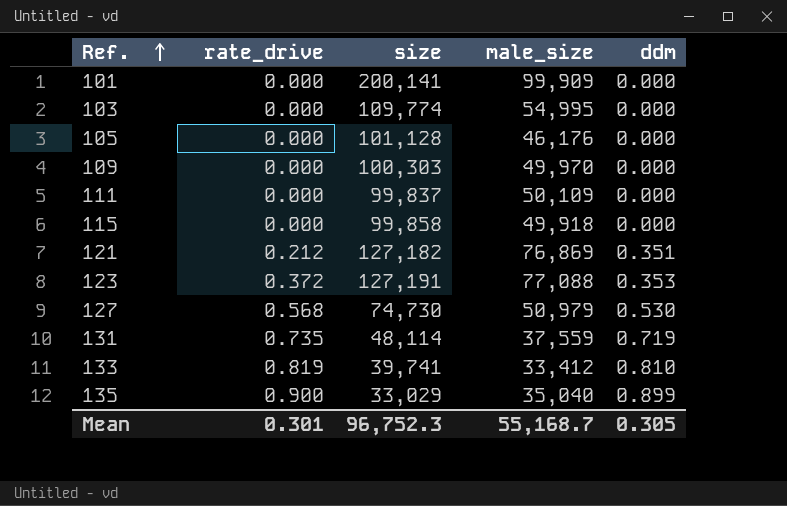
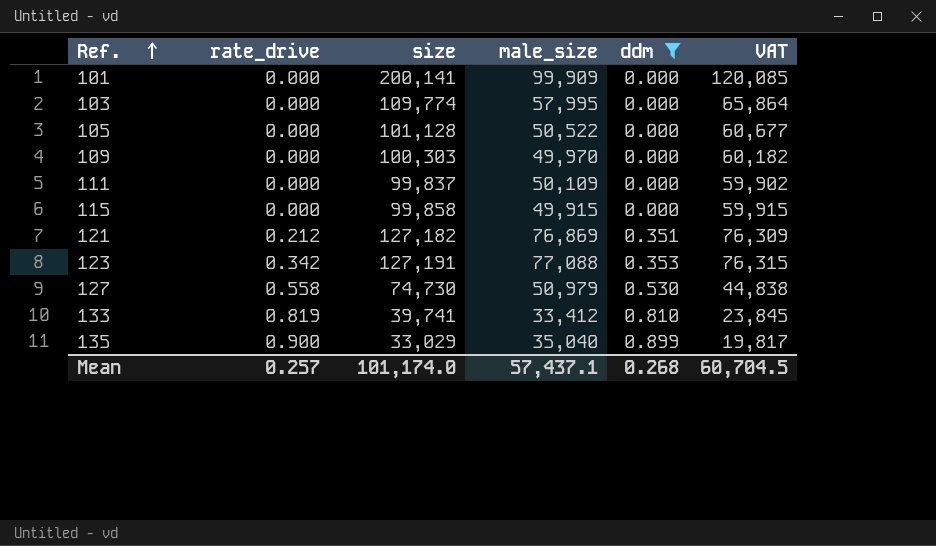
filter: none -> ddm != 0.719
column VAT | formula: none -> [size] * 0.6
103 | male_size: 54,995 -> 57,995
105 | male_size: 46,176 -> 50,522
115 | male_size: 49,918 -> 49,915
123 | rate_drive: 0.372 -> 0.342
127 | rate_drive: 0.568 -> 0.558
Mean | rate_drive: 0.301 -> 0.257
Mean | size: 96,752.3 -> 101,174.0
Mean | male_size: 55,168.7 -> 57,437.1
Mean | ddm: 0.305 -> 0.268

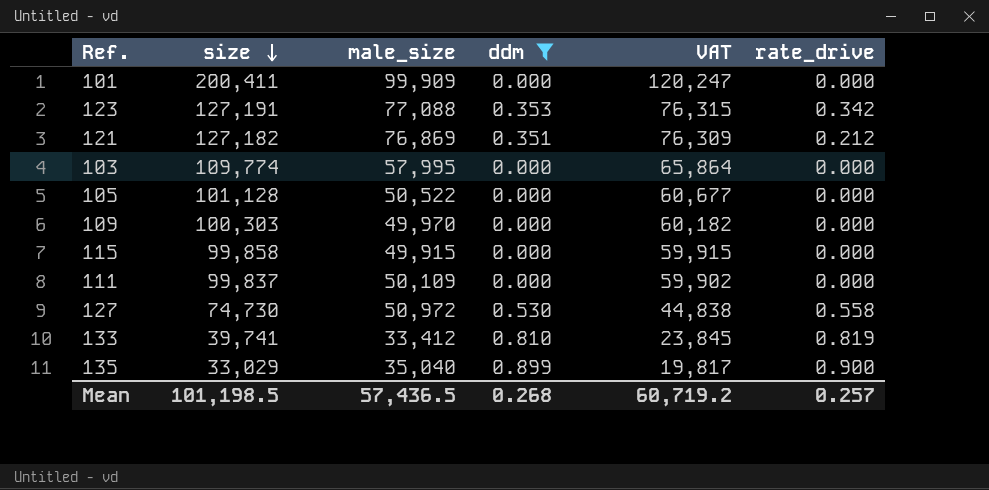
row order: Ref. ascending -> size descending
column rate_drive | position: 2 -> 6
101 | size: 200,141 -> 200,411
101 | VAT: 120,085 -> 120,247
127 | male_size: 50,979 -> 50,972
Mean | size: 101,174.0 -> 101,198.5
Mean | male_size: 57,437.1 -> 57,436.5
Mean | VAT: 60,704.5 -> 60,719.2

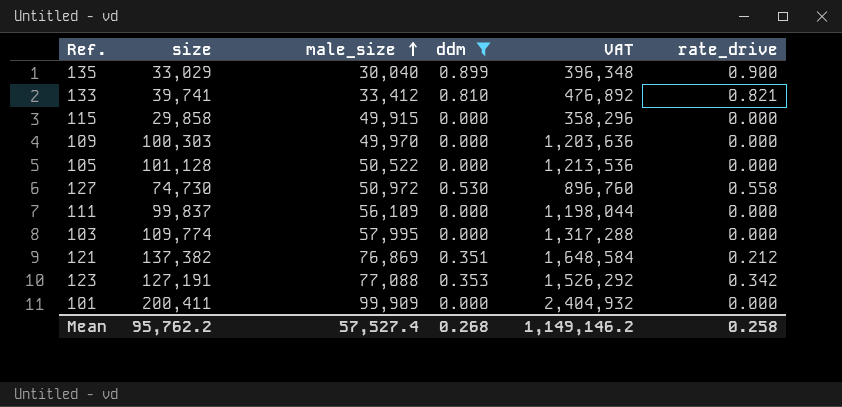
row order: size descending -> male_size ascending
column VAT | formula: [size] * 0.6 -> [size] * 12
135 | male_size: 35,040 -> 30,040
133 | rate_drive: 0.819 -> 0.821
115 | size: 99,858 -> 29,858
111 | male_size: 50,109 -> 56,109
121 | size: 127,182 -> 137,382
Mean | size: 101,198.5 -> 95,762.2
Mean | male_size: 57,436.5 -> 57,527.4
Mean | VAT: 60,719.2 -> 1,149,146.2
Mean | rate_drive: 0.257 -> 0.258

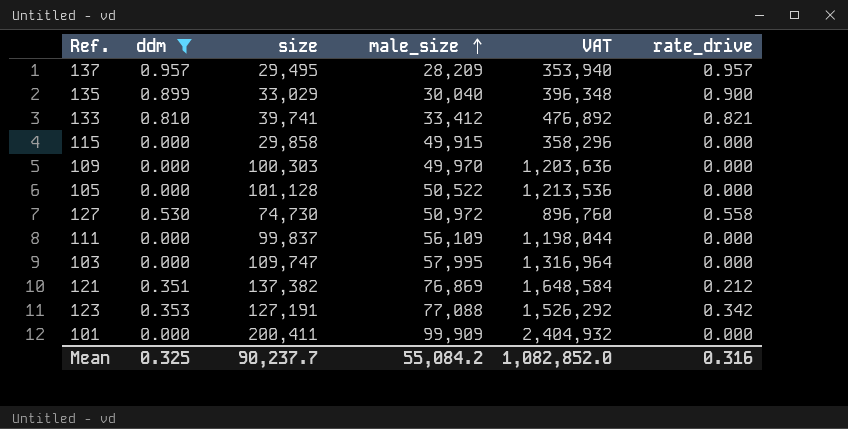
column ddm | position: 4 -> 2
row 137: none -> 0.957 | 29,495 | 28,209 | 353,940 | 0.957
103 | size: 109,774 -> 109,747
103 | VAT: 1,317,288 -> 1,316,964
Mean | ddm: 0.268 -> 0.325
Mean | size: 95,762.2 -> 90,237.7
Mean | male_size: 57,527.4 -> 55,084.2
Mean | VAT: 1,149,146.2 -> 1,082,852.0
Mean | rate_drive: 0.258 -> 0.316

